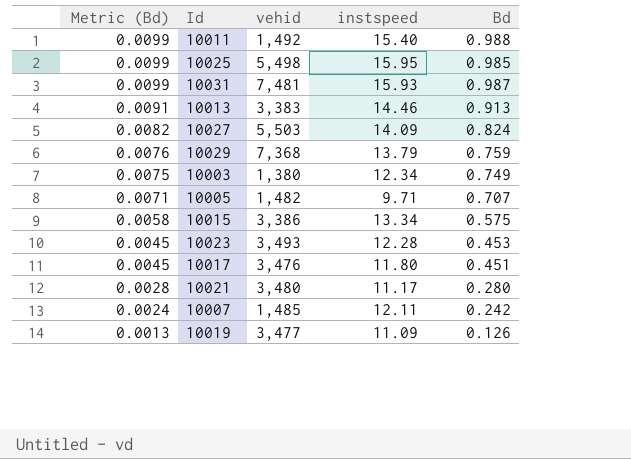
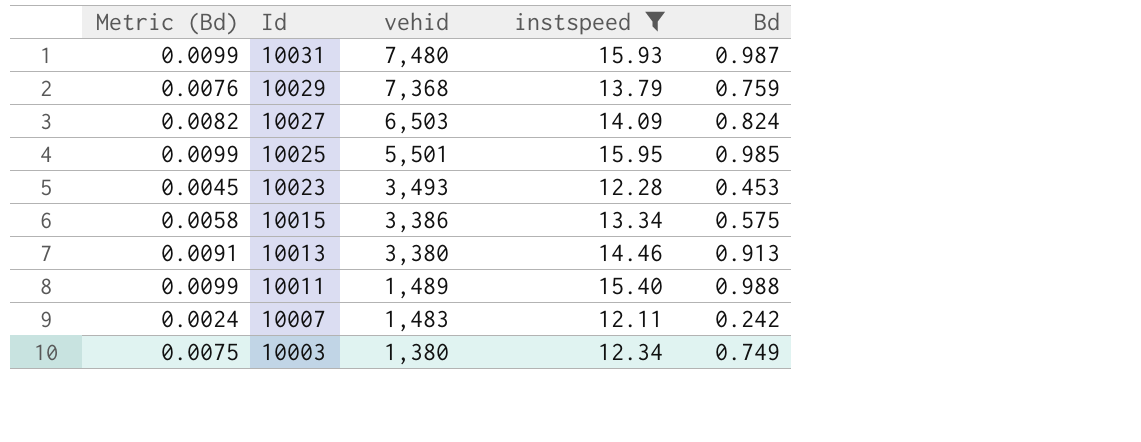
filter: none -> instspeed >= 12.11
row order: Metric (Bd) descending -> Id descending
10031 | vehid: 7,481 -> 7,480
10027 | vehid: 5,503 -> 6,503
10025 | vehid: 5,498 -> 5,501
10013 | vehid: 3,383 -> 3,380
10011 | vehid: 1,492 -> 1,489
10007 | vehid: 1,485 -> 1,483

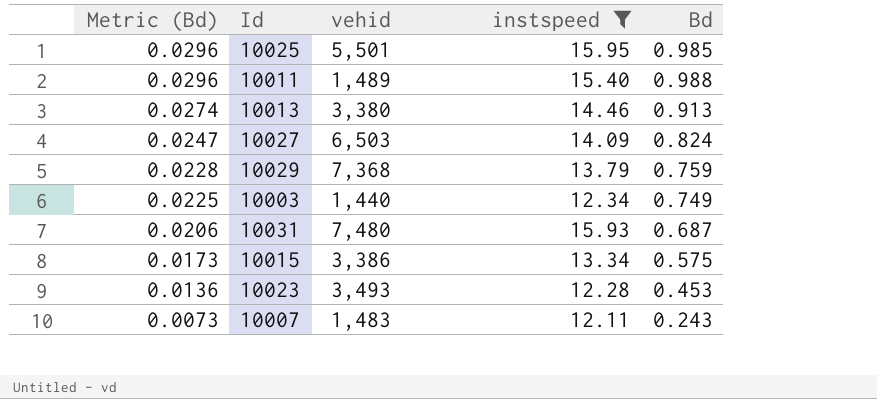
row order: Id descending -> Metric (Bd) descending
column Metric (Bd) | formula: [Bd] * 0.01 -> [Bd] * 0.03
10003 | vehid: 1,380 -> 1,440
10031 | Bd: 0.987 -> 0.687
10007 | Bd: 0.242 -> 0.243

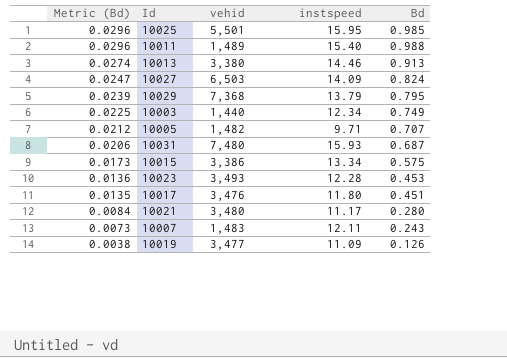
filter: instspeed >= 12.11 -> none
10029 | Metric (Bd): 0.0228 -> 0.0239
10029 | Bd: 0.759 -> 0.795

